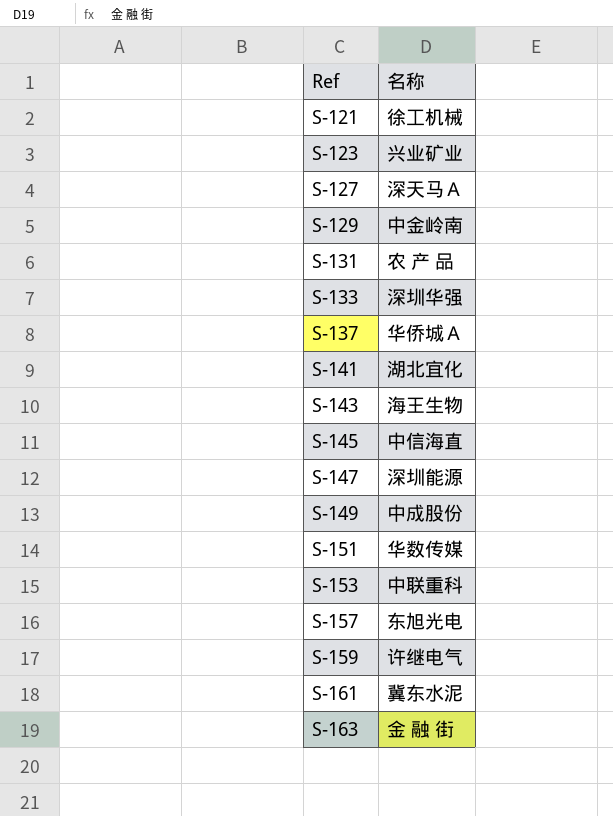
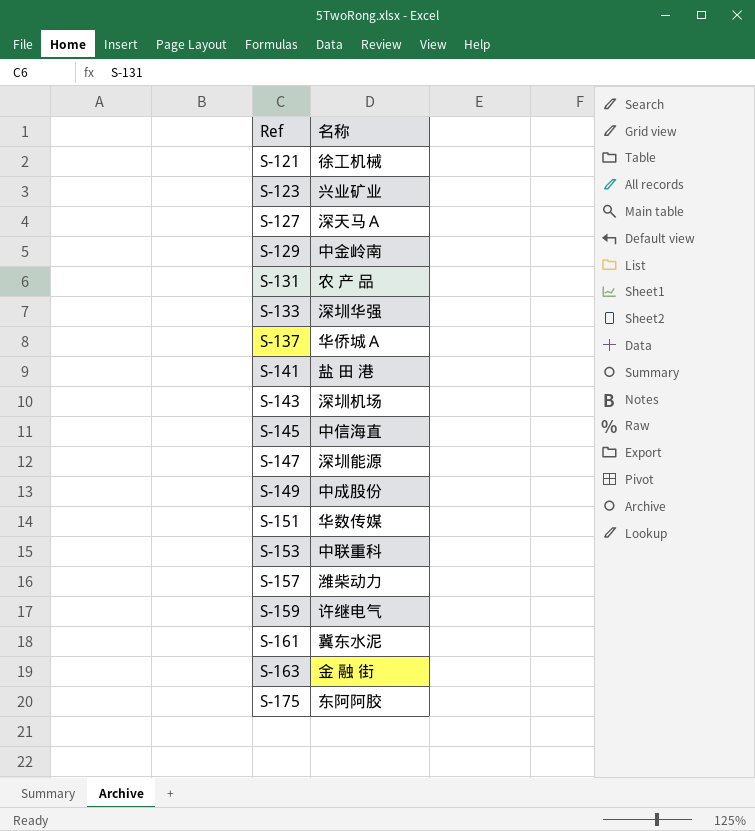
S-141 | 名称: 湖北宜化 -> 盐 田 港
S-143 | 名称: 海王生物 -> 深圳机场
S-157 | 名称: 东旭光电 -> 潍柴动力
row S-175: none -> 东阿阿胶

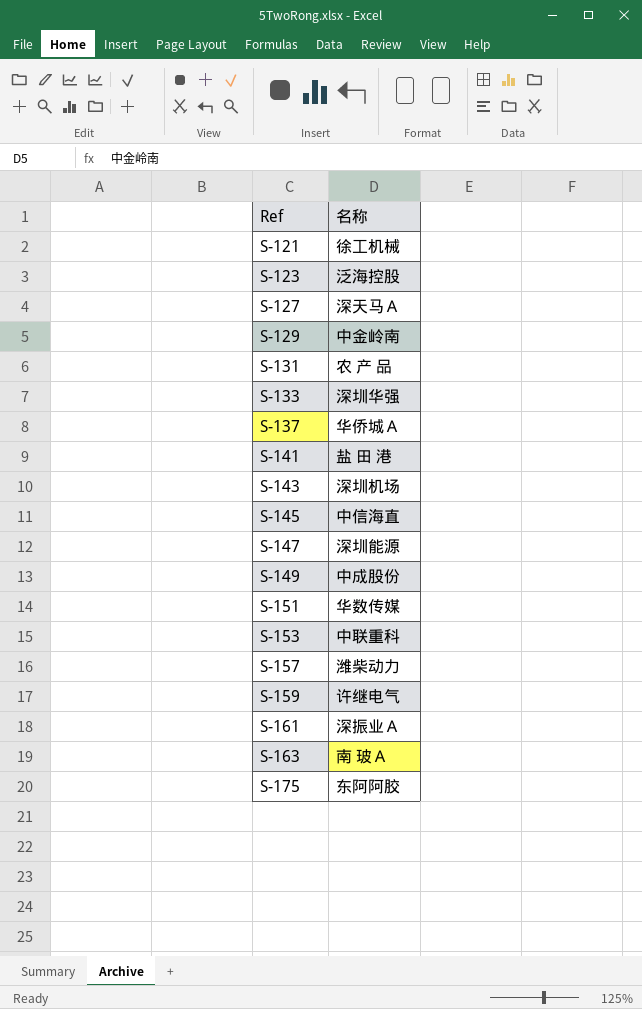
S-123 | 名称: 兴业矿业 -> 泛海控股
S-161 | 名称: 冀东水泥 -> 深振业Ａ
S-163 | 名称: 金 融 街 -> 南 玻Ａ

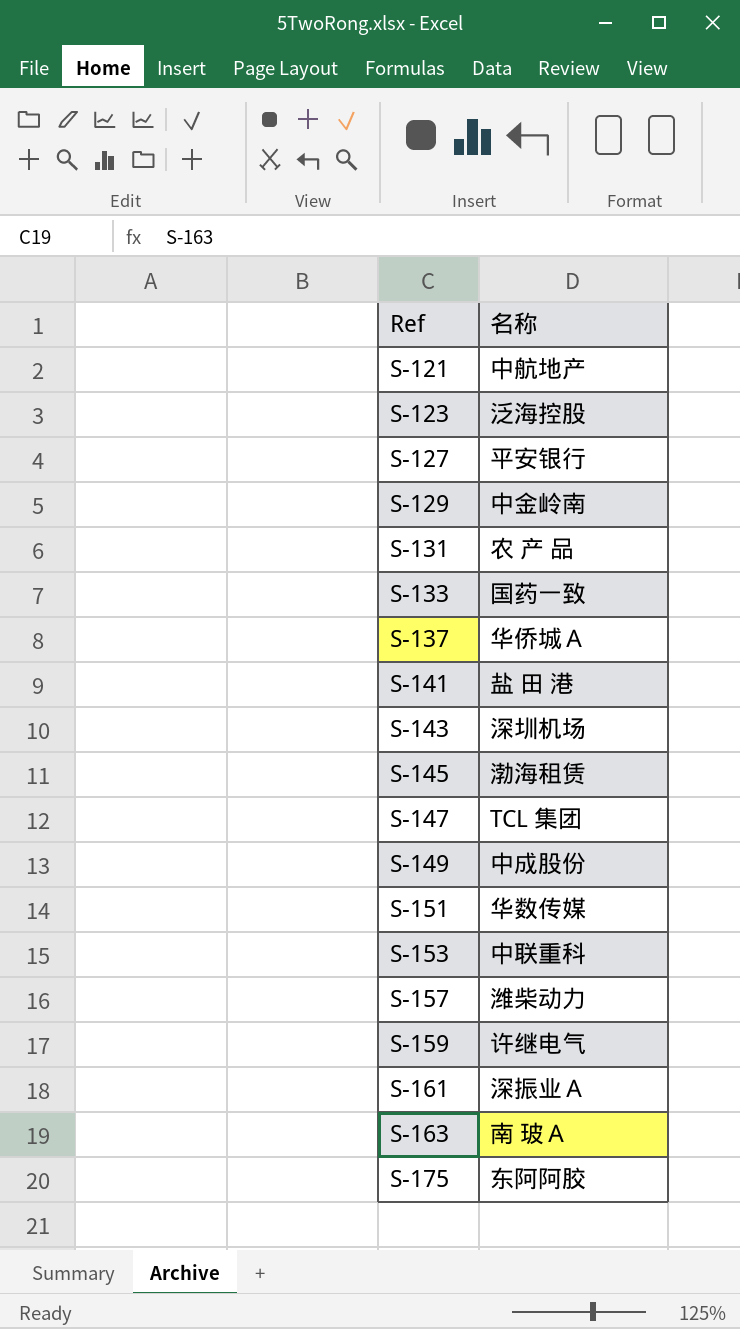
S-121 | 名称: 徐工机械 -> 中航地产
S-127 | 名称: 深天马Ａ -> 平安银行
S-133 | 名称: 深圳华强 -> 国药一致
S-145 | 名称: 中信海直 -> 渤海租赁
S-147 | 名称: 深圳能源 -> TCL 集团

